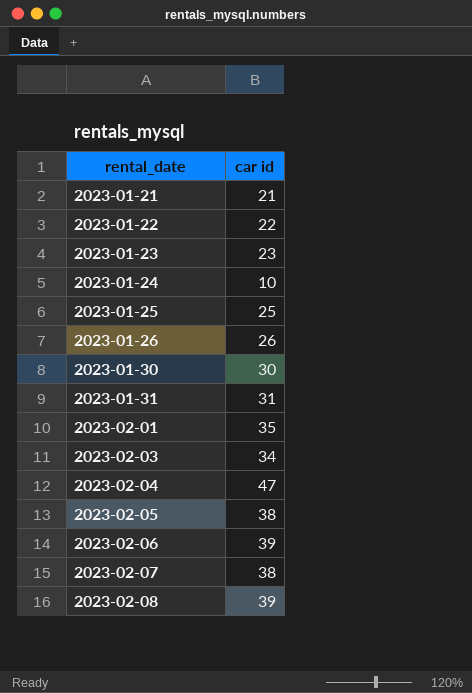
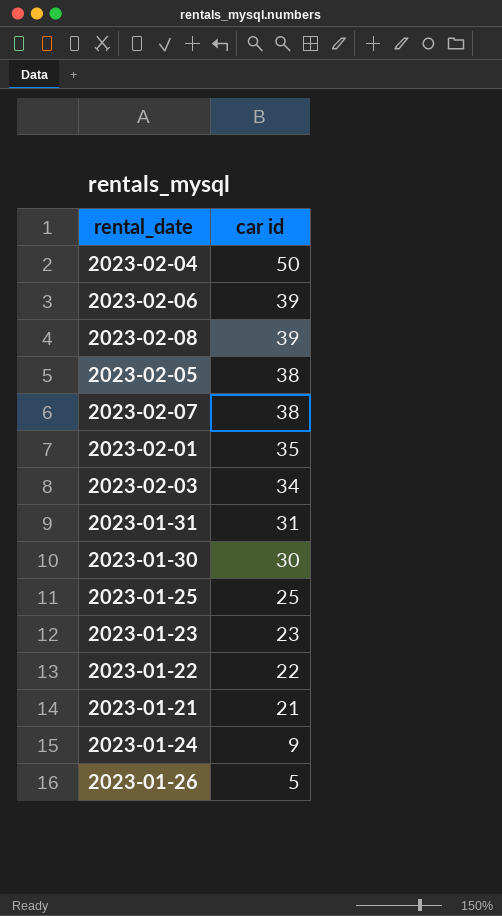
row order: rental_date ascending -> car id descending
2023-02-04 | car id: 47 -> 50
2023-01-24 | car id: 10 -> 9
2023-01-26 | car id: 26 -> 5

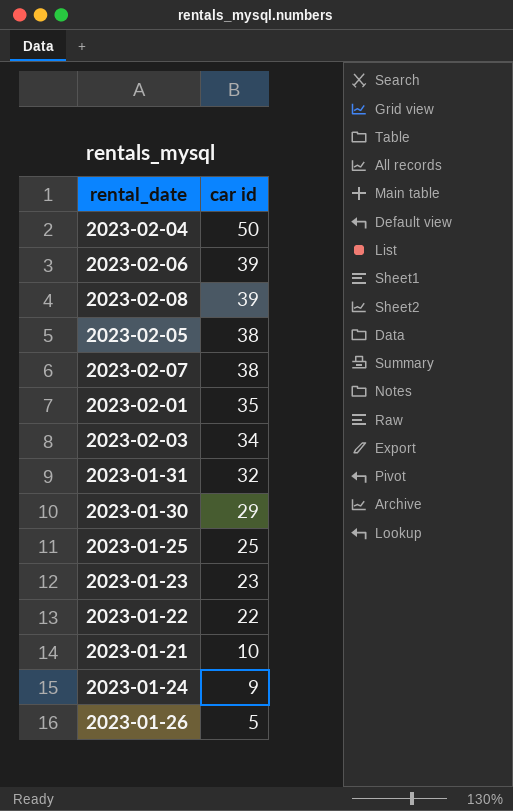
2023-01-31 | car id: 31 -> 32
2023-01-30 | car id: 30 -> 29
2023-01-21 | car id: 21 -> 10

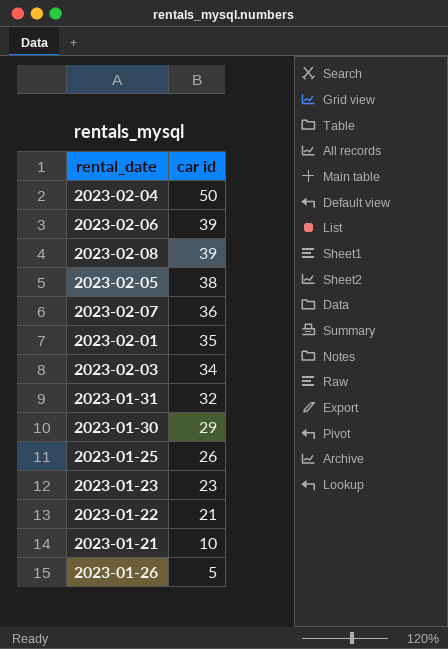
row 2023-01-24: 9 -> none
2023-02-07 | car id: 38 -> 36
2023-01-25 | car id: 25 -> 26
2023-01-22 | car id: 22 -> 21

